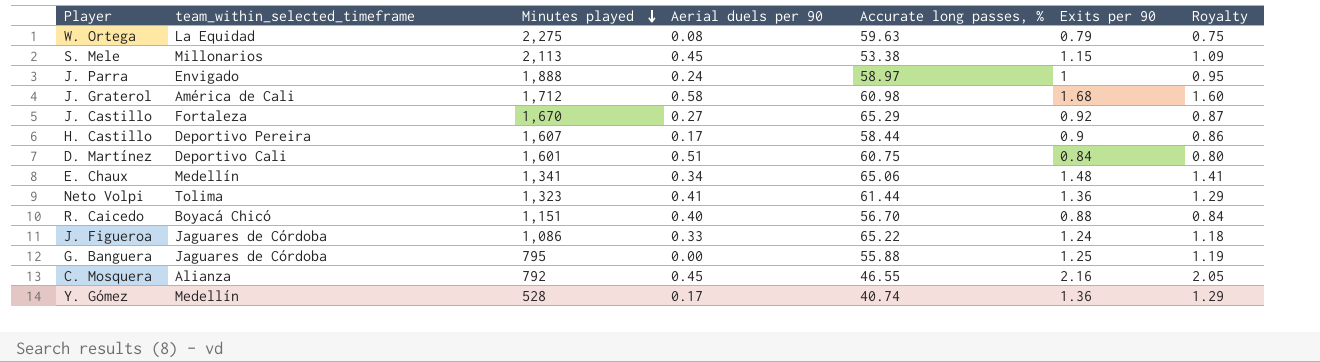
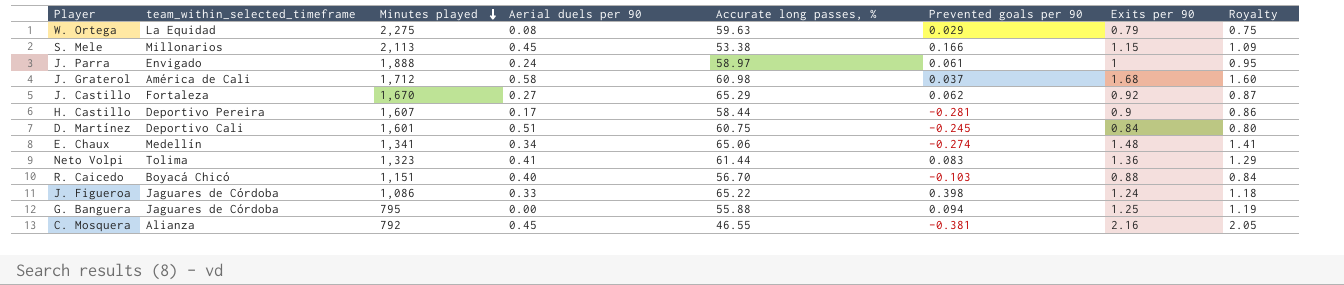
column Prevented goals per 90 | position: none -> 6
row Y. Gómez: Medellín | 528 | 0.17 | 40.74 | 1.36 | 1.29 -> none

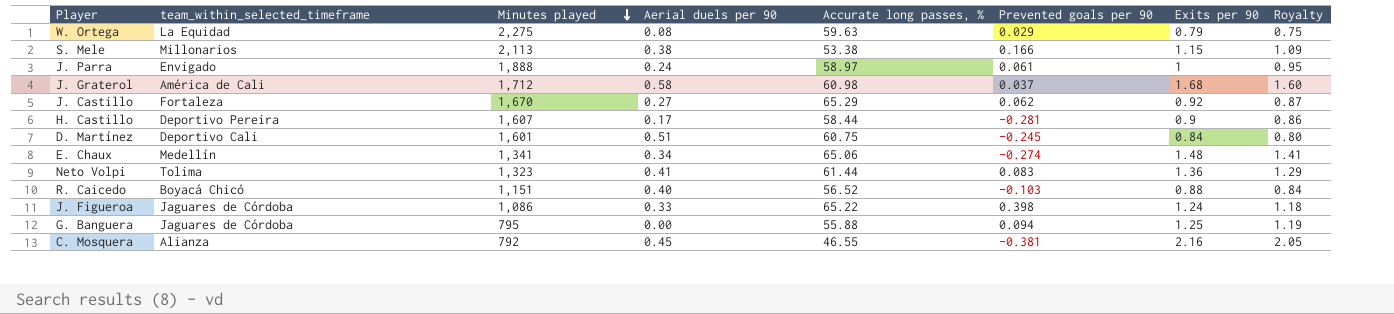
S. Mele | Aerial duels per 90: 0.45 -> 0.38
R. Caicedo | Accurate long passes, %: 56.70 -> 56.52

